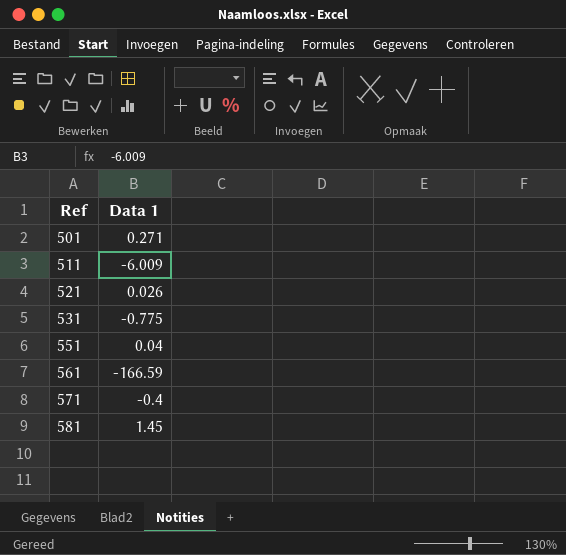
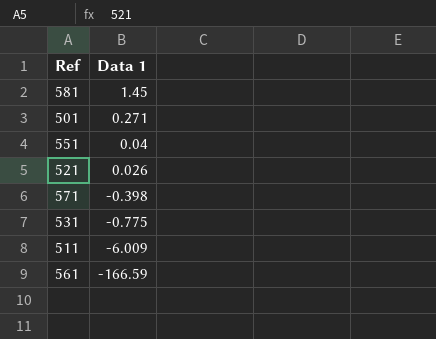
row order: Ref ascending -> Data 1 descending
571 | Data 1: -0.4 -> -0.398

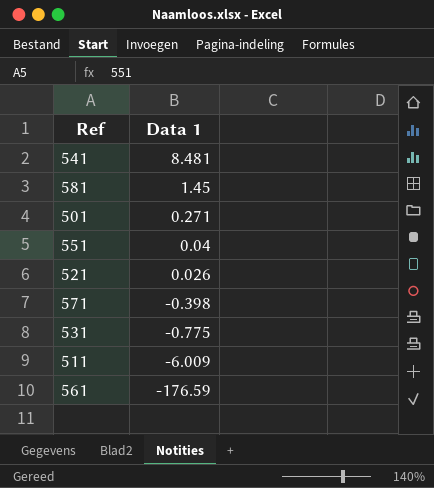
row 541: none -> 8.481
561 | Data 1: -166.59 -> -176.59

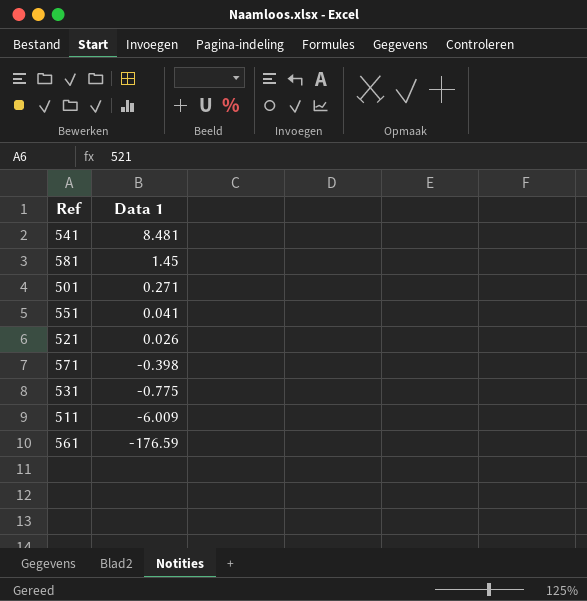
551 | Data 1: 0.04 -> 0.041

